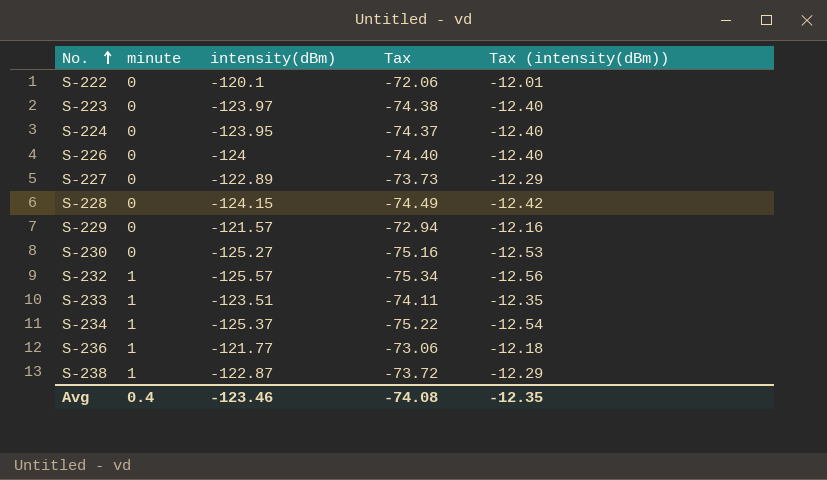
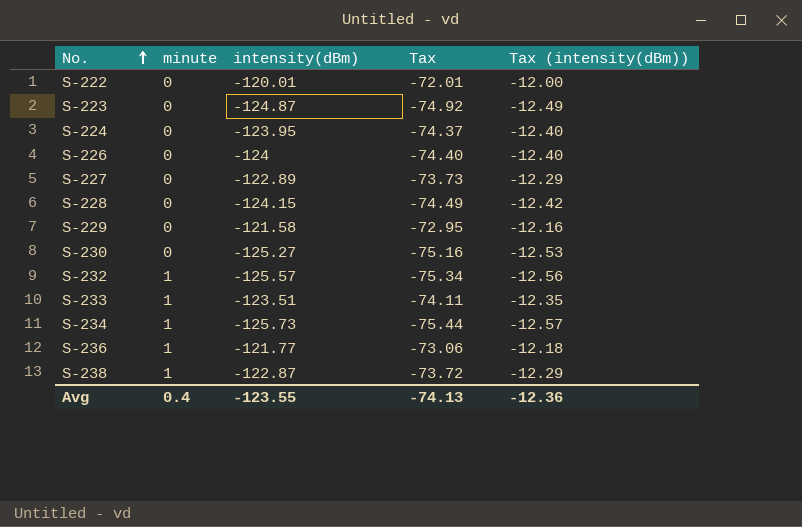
S-222 | intensity(dBm): -120.1 -> -120.01
S-222 | Tax: -72.06 -> -72.01
S-222 | Tax (intensity(dBm)): -12.01 -> -12.00
S-223 | intensity(dBm): -123.97 -> -124.87
S-223 | Tax: -74.38 -> -74.92
S-223 | Tax (intensity(dBm)): -12.40 -> -12.49
S-229 | intensity(dBm): -121.57 -> -121.58
S-229 | Tax: -72.94 -> -72.95
S-234 | intensity(dBm): -125.37 -> -125.73
S-234 | Tax: -75.22 -> -75.44
S-234 | Tax (intensity(dBm)): -12.54 -> -12.57
Avg | intensity(dBm): -123.46 -> -123.55
Avg | Tax: -74.08 -> -74.13
Avg | Tax (intensity(dBm)): -12.35 -> -12.36

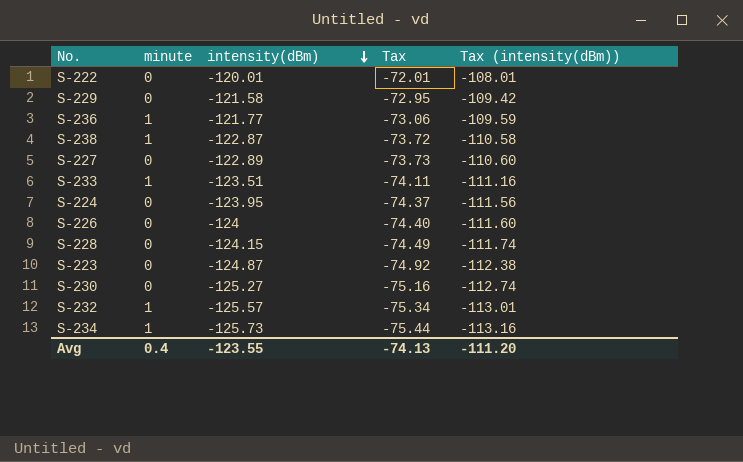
row order: No. ascending -> intensity(dBm) descending
column Tax (intensity(dBm)) | formula: [intensity(dBm)] * 0.1 -> [intensity(dBm)] * 0.9
Avg | Tax (intensity(dBm)): -12.36 -> -111.20

